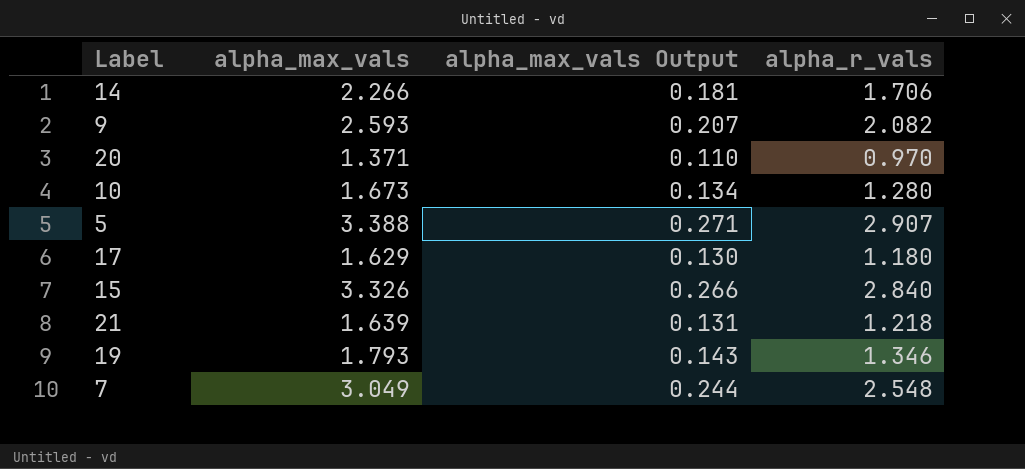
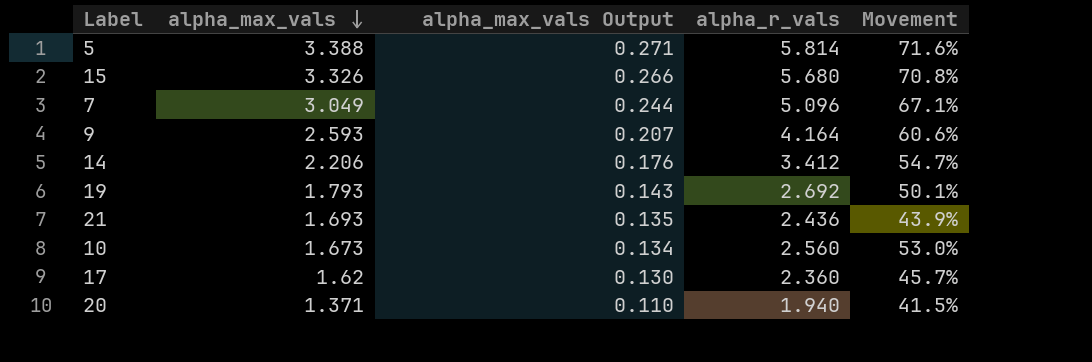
row order: none -> alpha_max_vals descending
column Movement | formula: none -> ([alpha_r_vals] - [alpha_max_vals]) / [alpha_max_vals]
5 | alpha_r_vals: 2.907 -> 5.814
15 | alpha_r_vals: 2.840 -> 5.680
7 | alpha_r_vals: 2.548 -> 5.096
9 | alpha_r_vals: 2.082 -> 4.164
14 | alpha_max_vals: 2.266 -> 2.206
14 | alpha_max_vals Output: 0.181 -> 0.176
14 | alpha_r_vals: 1.706 -> 3.412
19 | alpha_r_vals: 1.346 -> 2.692
21 | alpha_max_vals: 1.639 -> 1.693
21 | alpha_max_vals Output: 0.131 -> 0.135
21 | alpha_r_vals: 1.218 -> 2.436
10 | alpha_r_vals: 1.280 -> 2.560
17 | alpha_max_vals: 1.629 -> 1.62
17 | alpha_r_vals: 1.180 -> 2.360
20 | alpha_r_vals: 0.970 -> 1.940

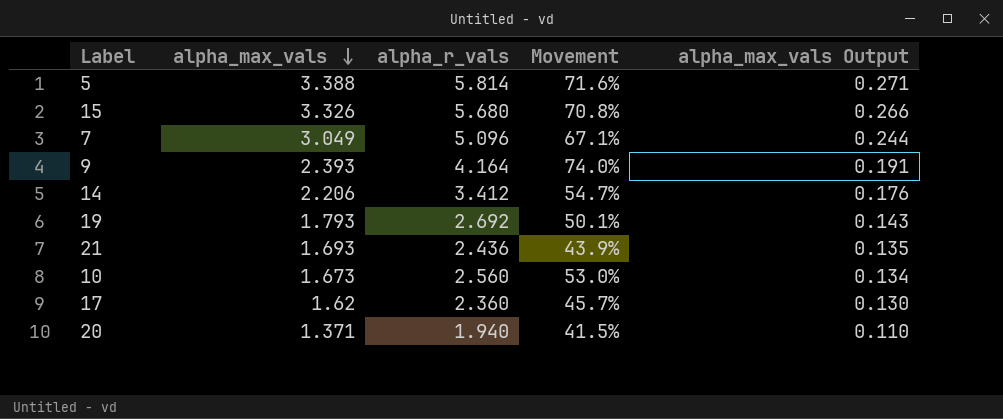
column alpha_max_vals Output | position: 3 -> 5
9 | alpha_max_vals: 2.593 -> 2.393
9 | Movement: 60.6% -> 74.0%
9 | alpha_max_vals Output: 0.207 -> 0.191

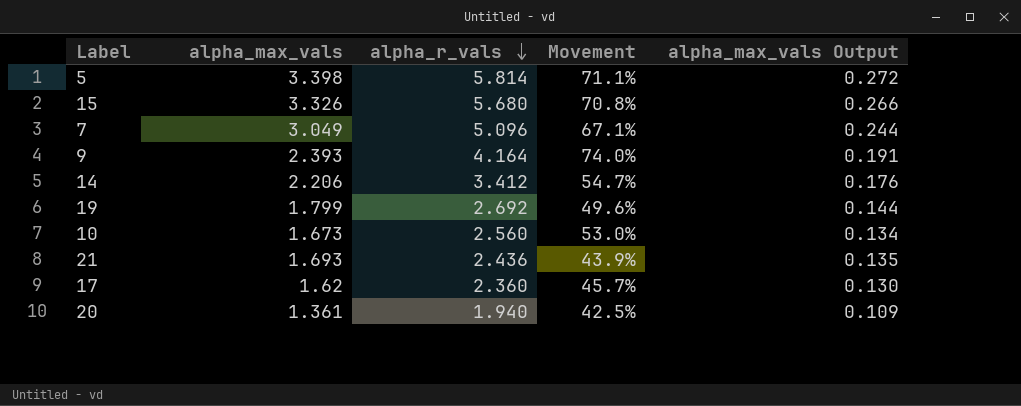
row order: alpha_max_vals descending -> alpha_r_vals descending
5 | alpha_max_vals: 3.388 -> 3.398
5 | Movement: 71.6% -> 71.1%
5 | alpha_max_vals Output: 0.271 -> 0.272
19 | alpha_max_vals: 1.793 -> 1.799
19 | Movement: 50.1% -> 49.6%
19 | alpha_max_vals Output: 0.143 -> 0.144
20 | alpha_max_vals: 1.371 -> 1.361
20 | Movement: 41.5% -> 42.5%
20 | alpha_max_vals Output: 0.110 -> 0.109

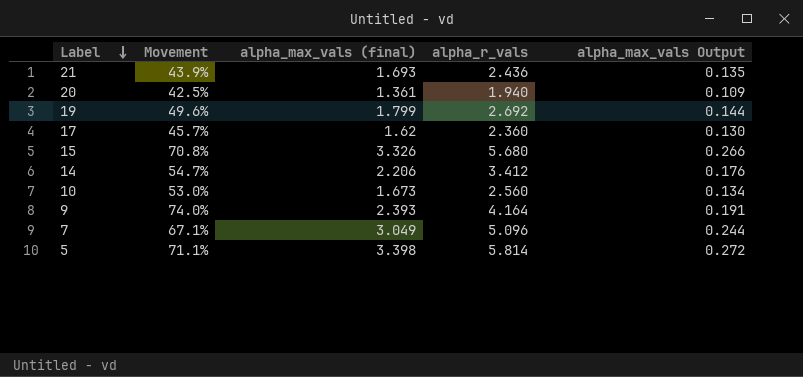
row order: alpha_r_vals descending -> Label descending
column Movement | position: 4 -> 2
column name: alpha_max_vals -> alpha_max_vals (final)

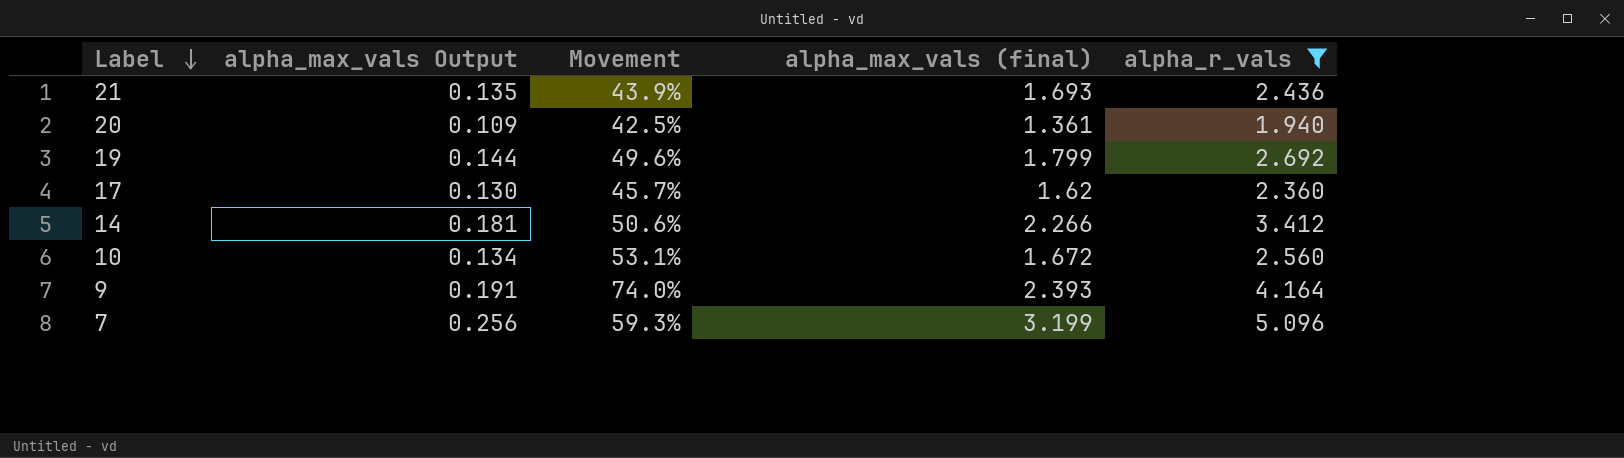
filter: none -> alpha_r_vals <= 5.096
column alpha_max_vals Output | position: 5 -> 2
14 | alpha_max_vals Output: 0.176 -> 0.181
14 | Movement: 54.7% -> 50.6%
14 | alpha_max_vals (final): 2.206 -> 2.266
10 | Movement: 53.0% -> 53.1%
10 | alpha_max_vals (final): 1.673 -> 1.672
7 | alpha_max_vals Output: 0.244 -> 0.256
7 | Movement: 67.1% -> 59.3%
7 | alpha_max_vals (final): 3.049 -> 3.199

